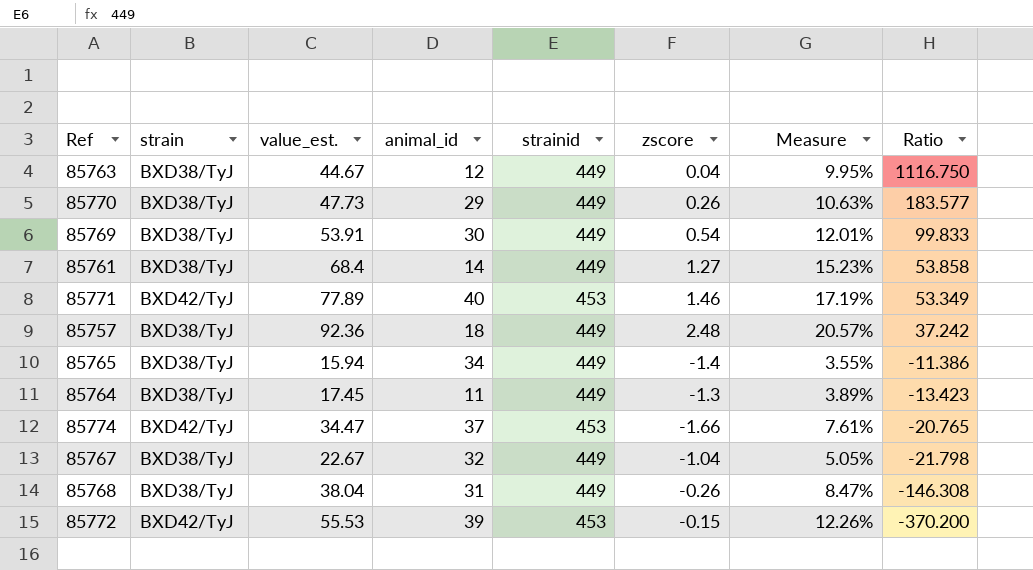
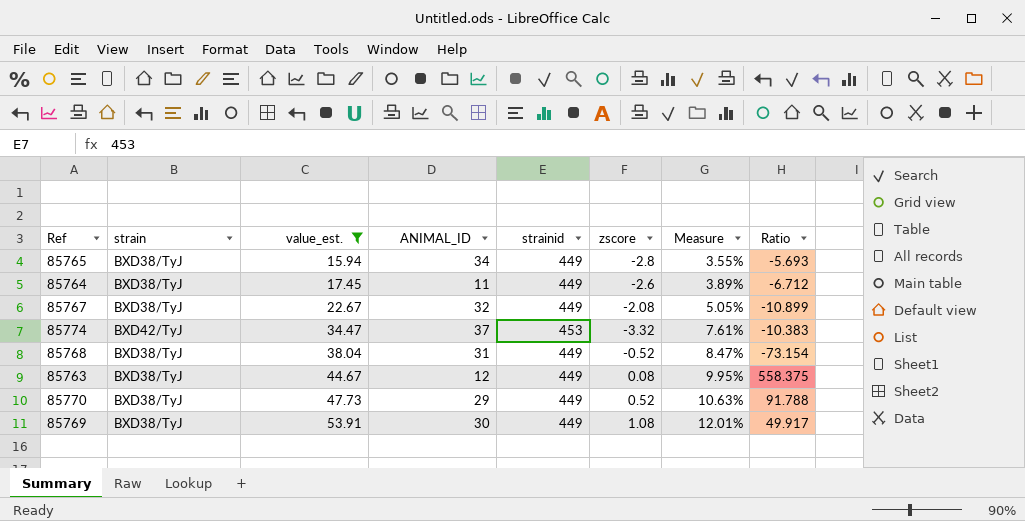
filter: none -> value_est. <= 53.91
row order: Ratio descending -> value_est. ascending
column name: animal_id -> ANIMAL_ID
85765 | zscore: -1.4 -> -2.8
85765 | Ratio: -11.386 -> -5.693
85764 | zscore: -1.3 -> -2.6
85764 | Ratio: -13.423 -> -6.712
85767 | zscore: -1.04 -> -2.08
85767 | Ratio: -21.798 -> -10.899
85774 | zscore: -1.66 -> -3.32
85774 | Ratio: -20.765 -> -10.383
85768 | zscore: -0.26 -> -0.52
85768 | Ratio: -146.308 -> -73.154
85763 | zscore: 0.04 -> 0.08
85763 | Ratio: 1116.750 -> 558.375
85770 | zscore: 0.26 -> 0.52
85770 | Ratio: 183.577 -> 91.788
85769 | zscore: 0.54 -> 1.08
85769 | Ratio: 99.833 -> 49.917

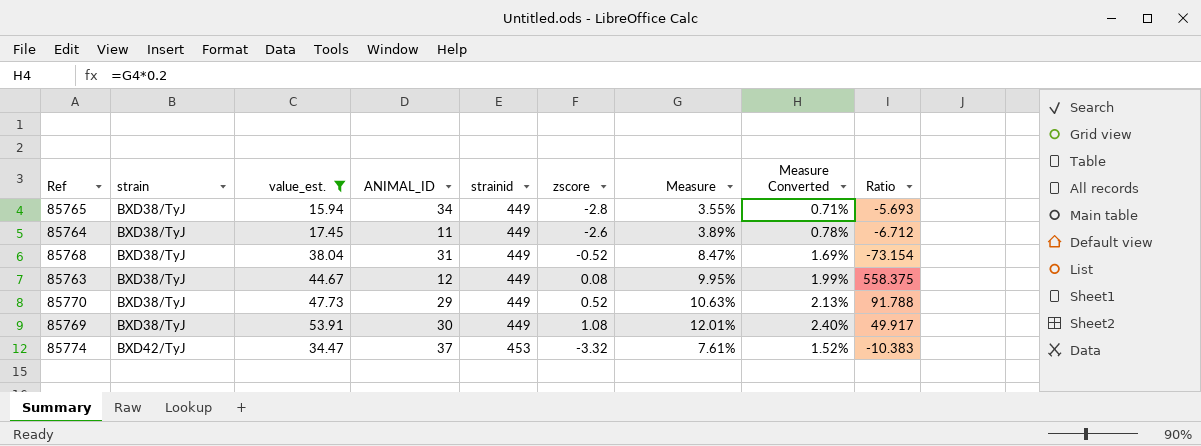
row order: value_est. ascending -> strain ascending
column Measure Converted | formula: none -> [Measure] * 0.2
row 85767: BXD38/TyJ | 22.67 | 32 | 449 | -2.08 | 5.05% | -10.899 -> none

